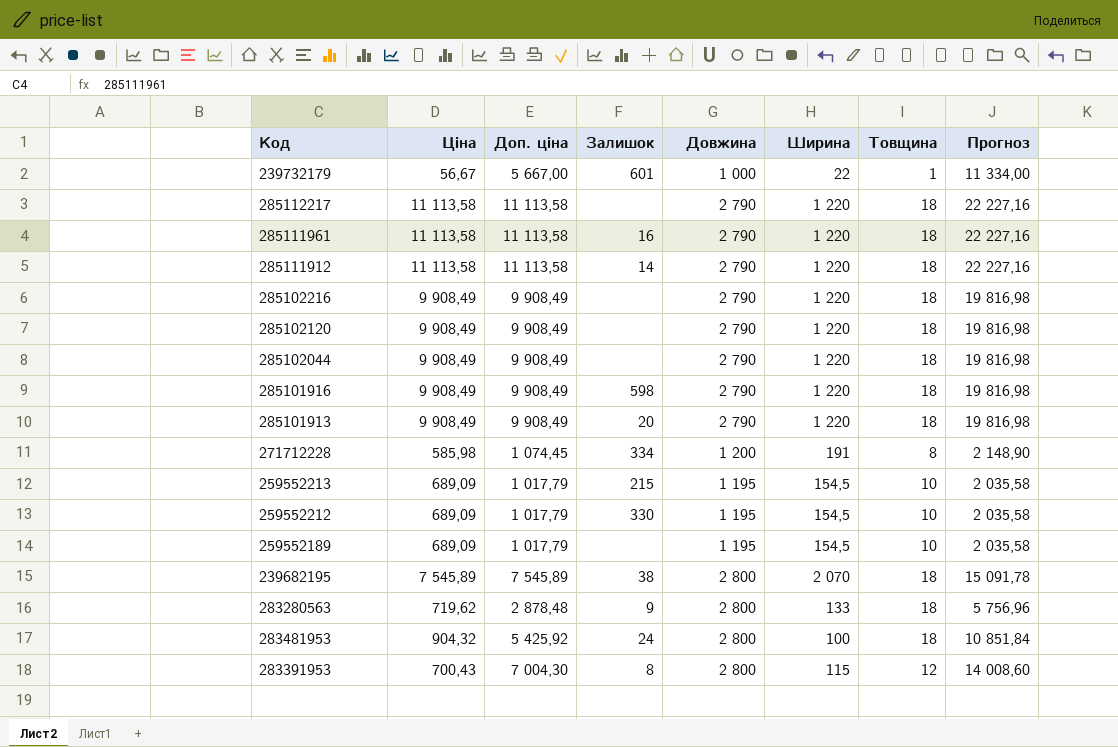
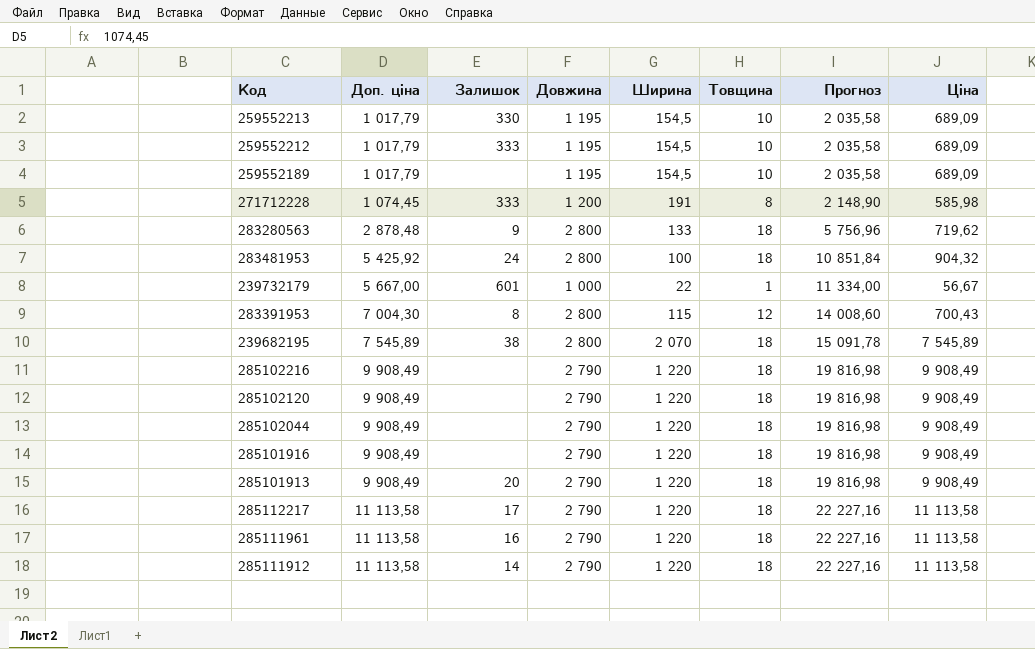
row order: none -> Доп. ціна ascending
column Ціна | position: 2 -> 8
259552213 | Залишок: 215 -> 330
259552212 | Залишок: 330 -> 333
271712228 | Залишок: 334 -> 333
285101916 | Залишок: 598 -> none
285112217 | Залишок: none -> 17

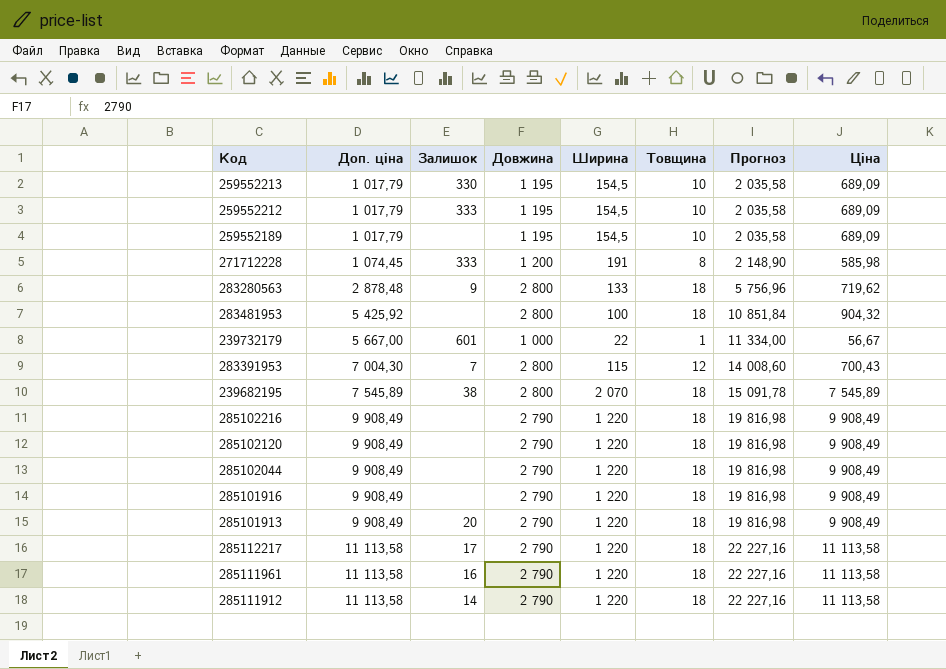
283481953 | Залишок: 24 -> none
283391953 | Залишок: 8 -> 7

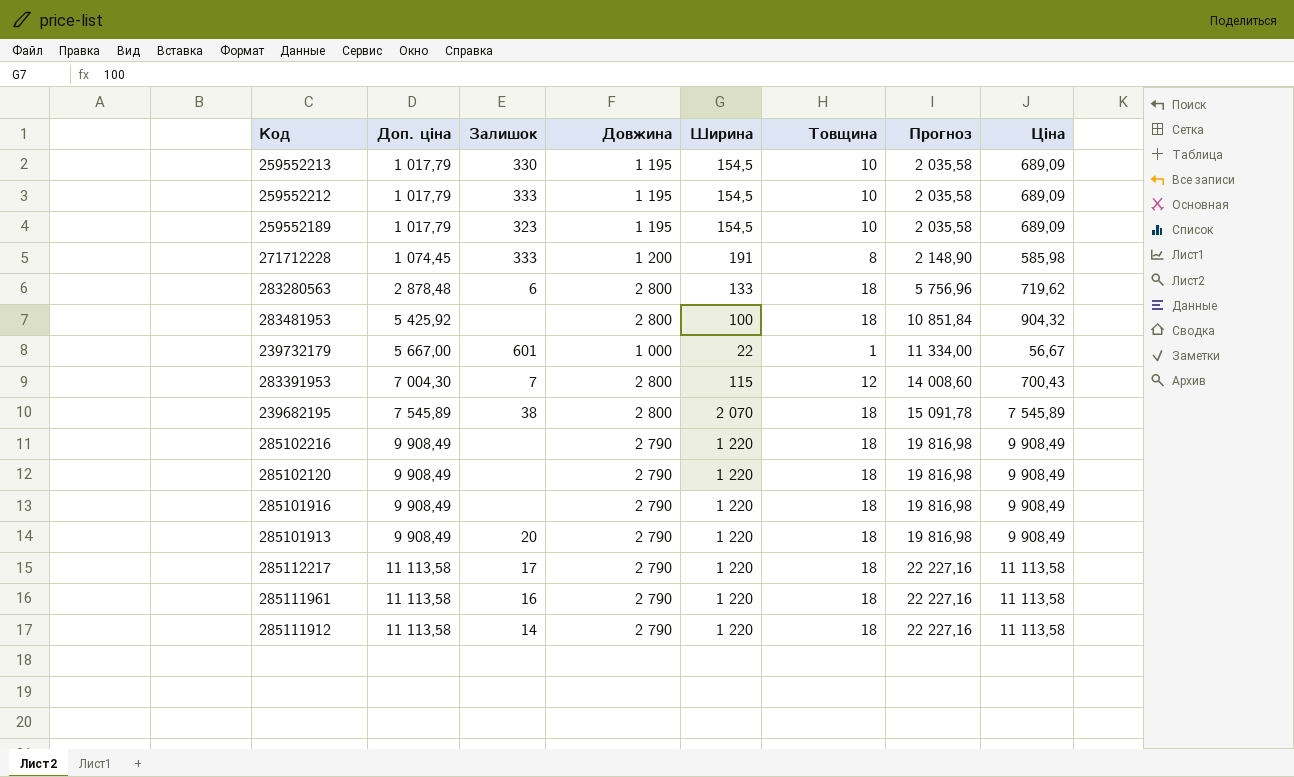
row 285102044: 9 908,49 | none | 2 790 | 1 220 | 18 | 19 816,98 | 9 908,49 -> none
259552189 | Залишок: none -> 323
283280563 | Залишок: 9 -> 6

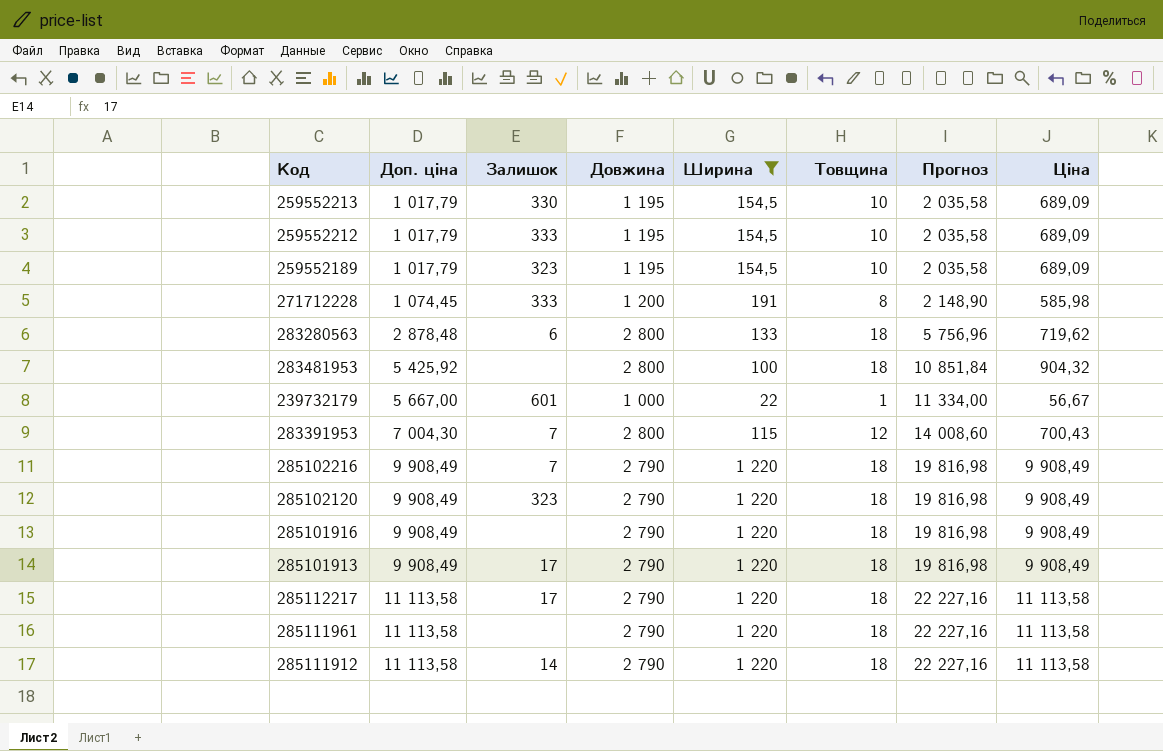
filter: none -> Ширина != 2 070
285102216 | Залишок: none -> 7
285102120 | Залишок: none -> 323
285101913 | Залишок: 20 -> 17
285111961 | Залишок: 16 -> none

